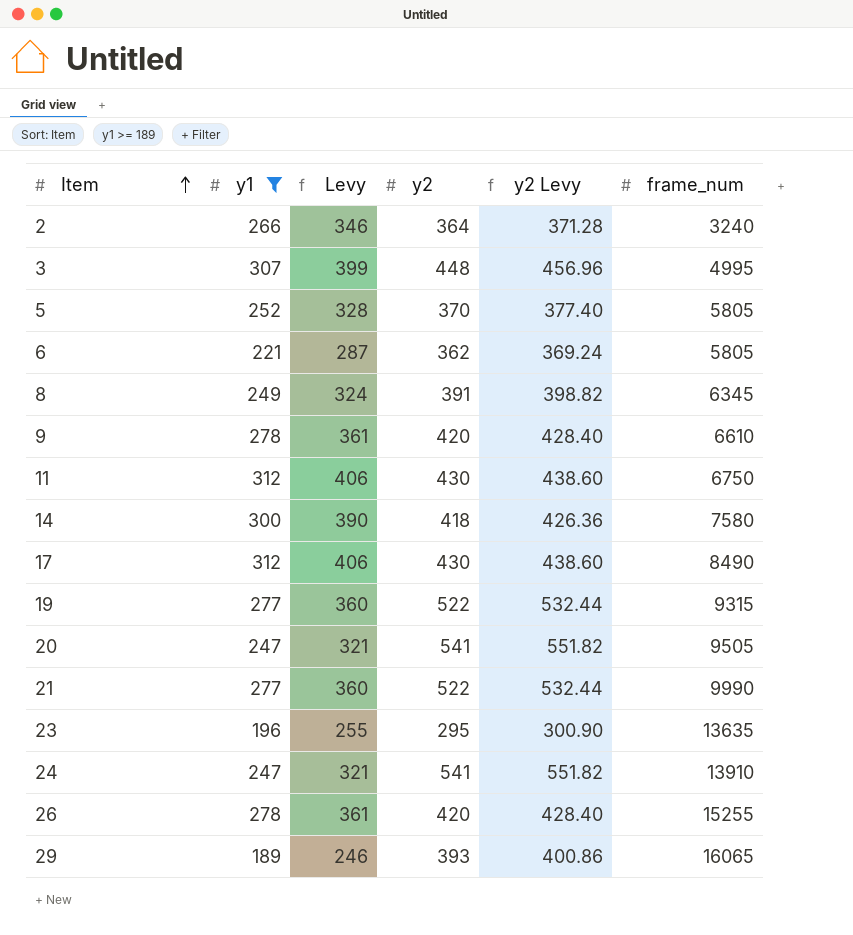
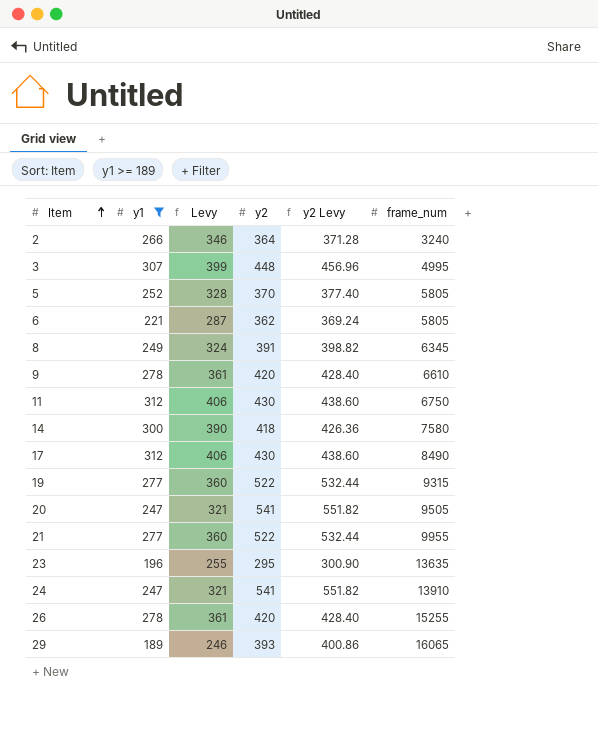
21 | frame_num: 9990 -> 9955

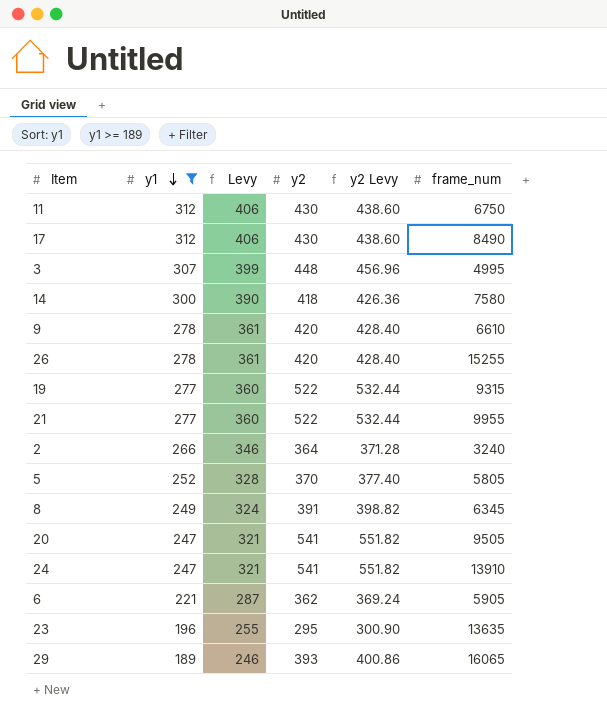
row order: Item ascending -> y1 descending
6 | frame_num: 5805 -> 5905

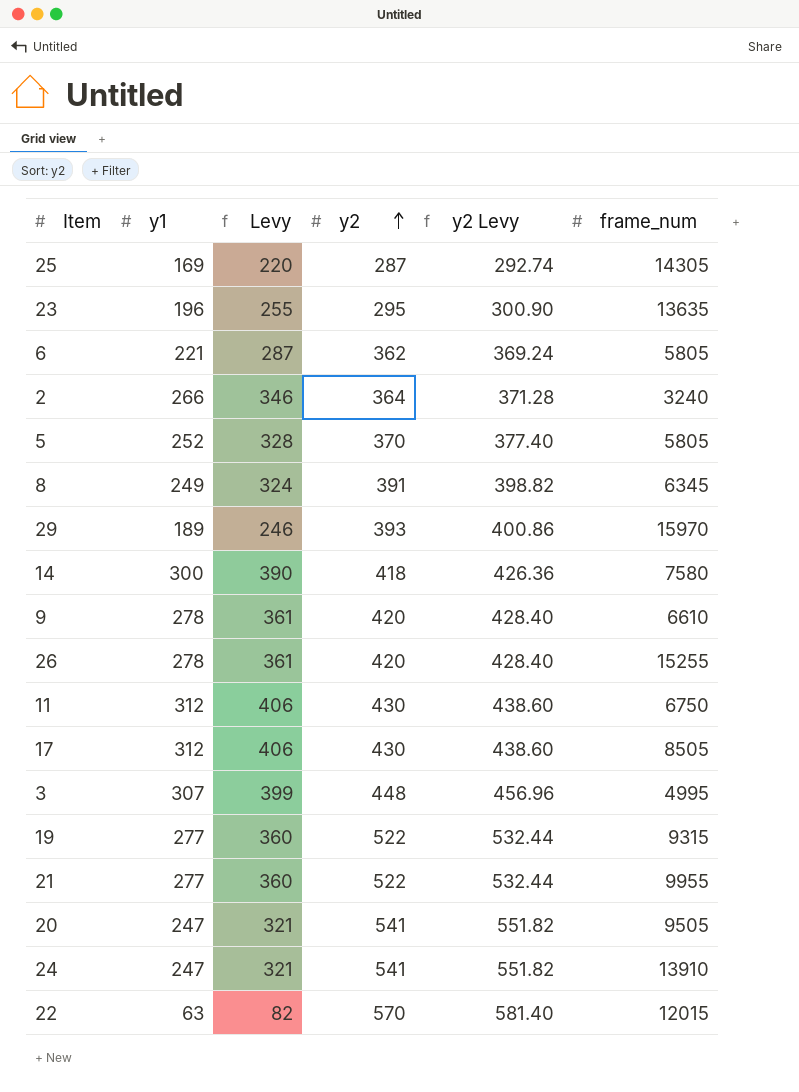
filter: y1 >= 189 -> none
row order: y1 descending -> y2 ascending
6 | frame_num: 5905 -> 5805
29 | frame_num: 16065 -> 15970
17 | frame_num: 8490 -> 8505

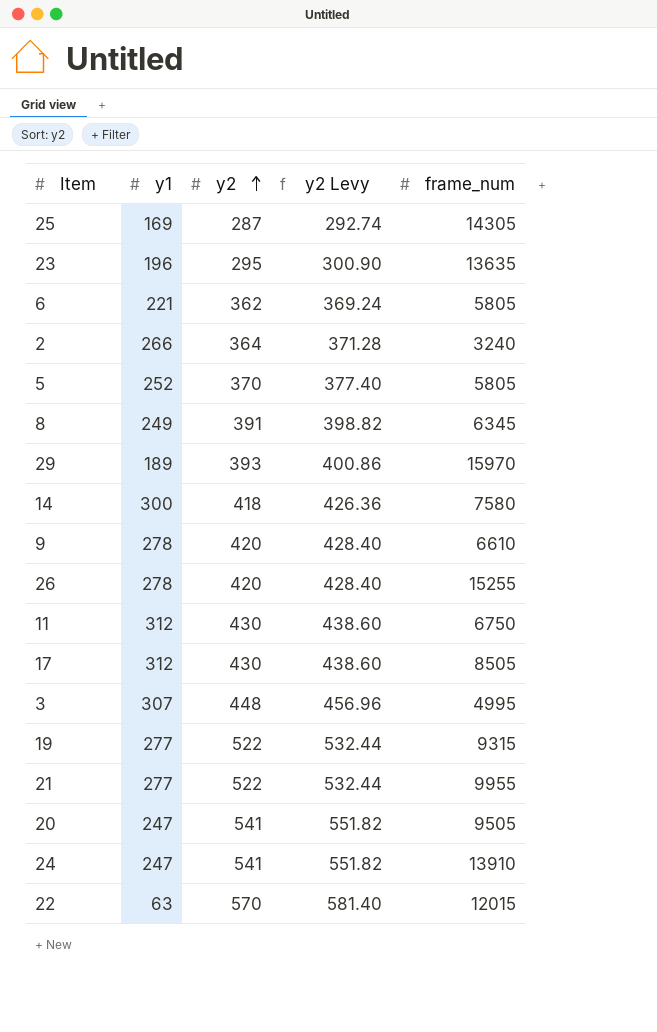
column Levy | formula: [y1] * 1.3 -> none

